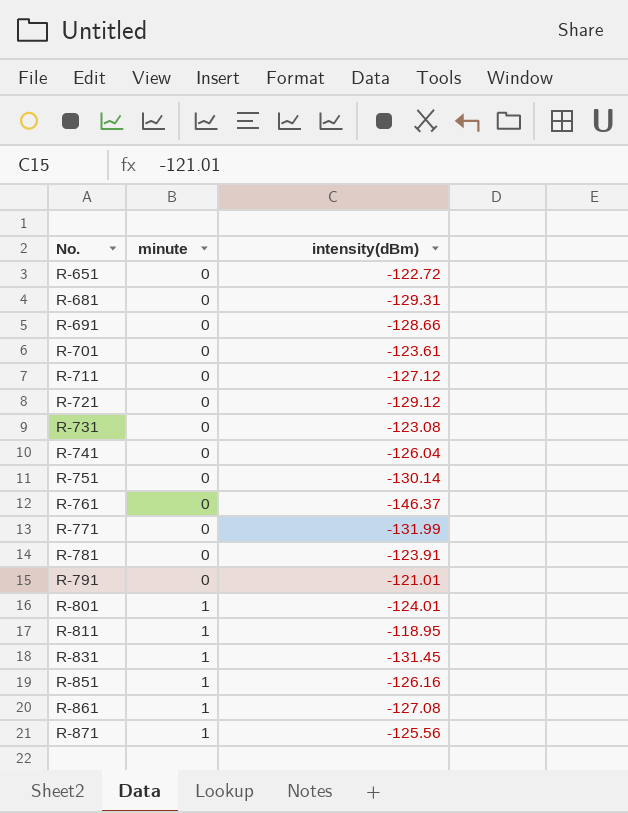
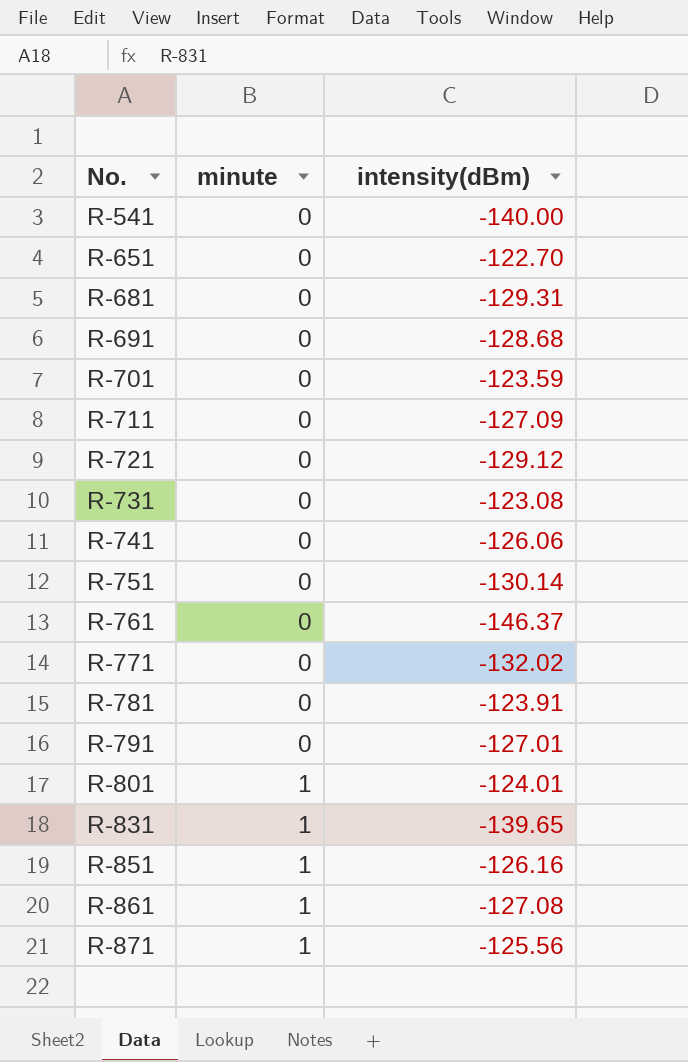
row R-811: 1 | -118.95 -> none
row R-541: none -> 0 | -140.00
R-651 | intensity(dBm): -122.72 -> -122.70
R-691 | intensity(dBm): -128.66 -> -128.68
R-701 | intensity(dBm): -123.61 -> -123.59
R-711 | intensity(dBm): -127.12 -> -127.09
R-741 | intensity(dBm): -126.04 -> -126.06
R-771 | intensity(dBm): -131.99 -> -132.02
R-791 | intensity(dBm): -121.01 -> -127.01
R-831 | intensity(dBm): -131.45 -> -139.65

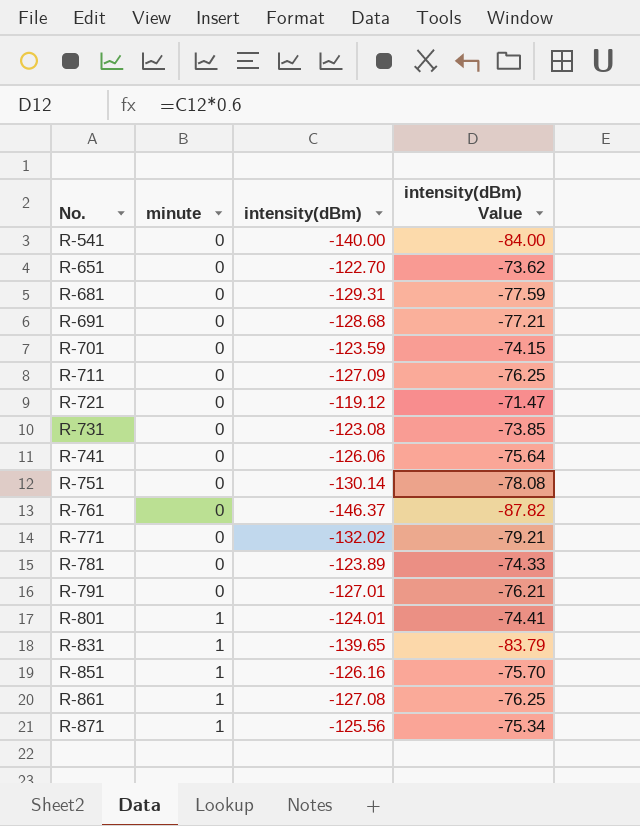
column intensity(dBm) Value | formula: none -> [intensity(dBm)] * 0.6
R-721 | intensity(dBm): -129.12 -> -119.12
R-781 | intensity(dBm): -123.91 -> -123.89

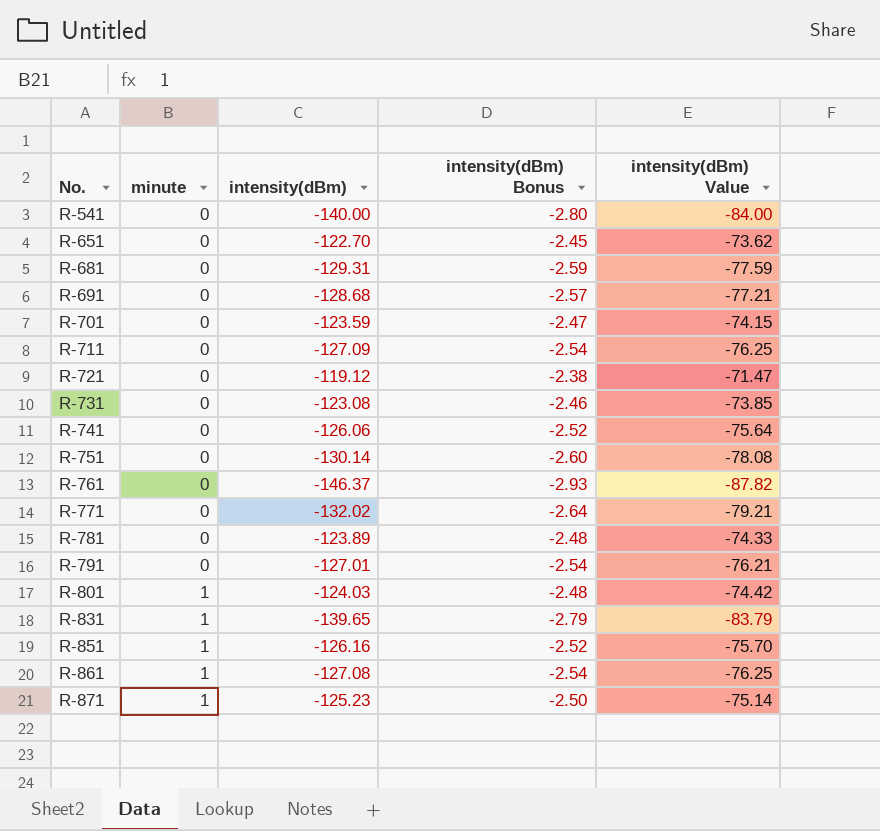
column intensity(dBm) Bonus | formula: none -> [intensity(dBm)] * 0.02
R-801 | intensity(dBm): -124.01 -> -124.03
R-801 | intensity(dBm) Value: -74.41 -> -74.42
R-871 | intensity(dBm): -125.56 -> -125.23
R-871 | intensity(dBm) Value: -75.34 -> -75.14

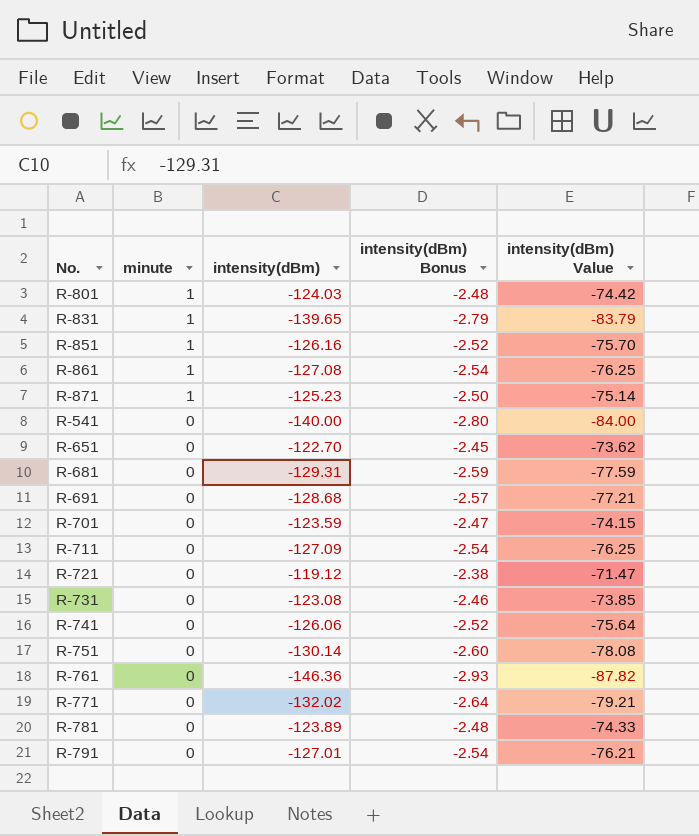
row order: No. ascending -> minute descending
R-761 | intensity(dBm): -146.37 -> -146.36

